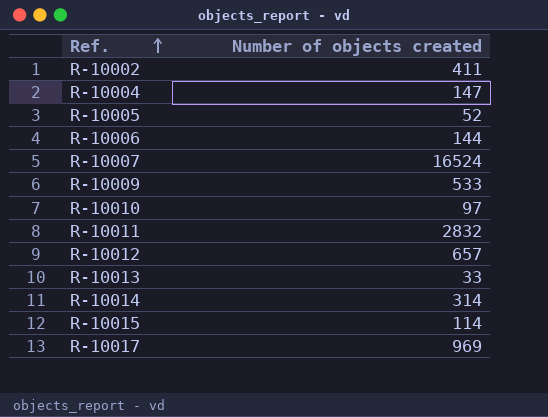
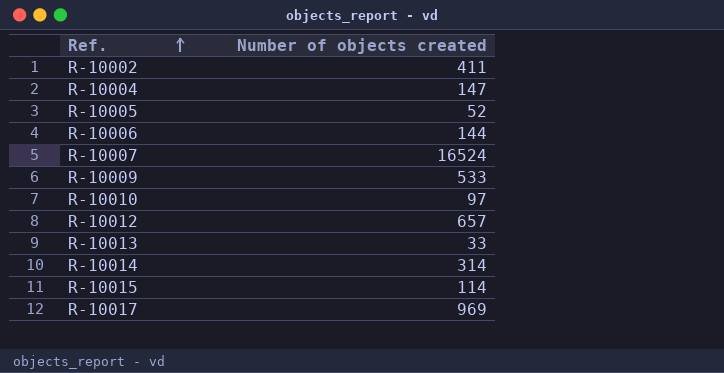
row R-10011: 2832 -> none

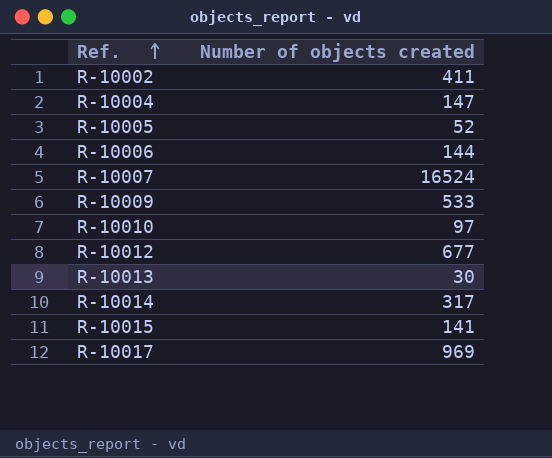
R-10012 | Number of objects created: 657 -> 677
R-10013 | Number of objects created: 33 -> 30
R-10014 | Number of objects created: 314 -> 317
R-10015 | Number of objects created: 114 -> 141

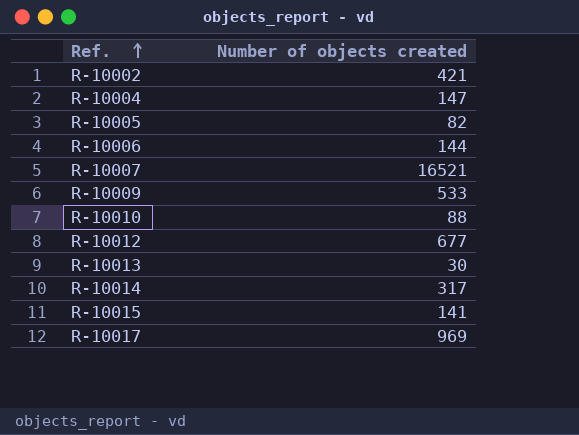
R-10002 | Number of objects created: 411 -> 421
R-10005 | Number of objects created: 52 -> 82
R-10007 | Number of objects created: 16524 -> 16521
R-10010 | Number of objects created: 97 -> 88

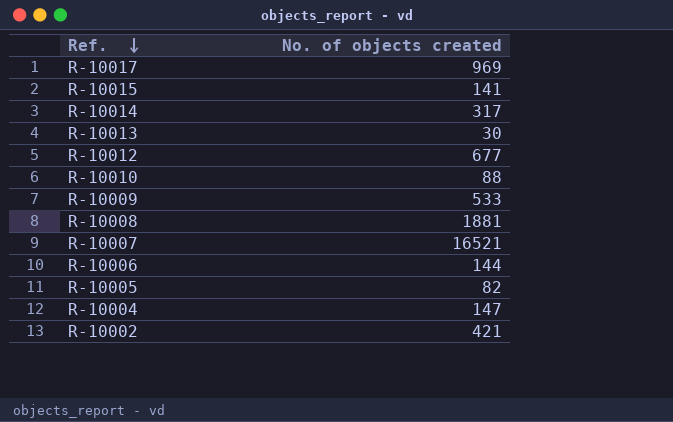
row order: Ref. ascending -> Ref. descending
column name: Number of objects created -> No. of objects created
row R-10008: none -> 1881

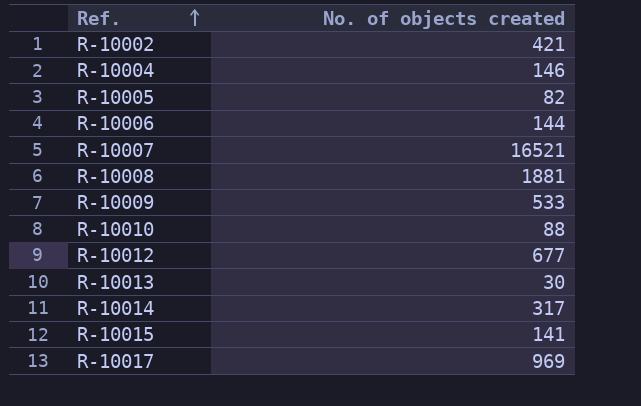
row order: Ref. descending -> Ref. ascending
R-10004 | No. of objects created: 147 -> 146

